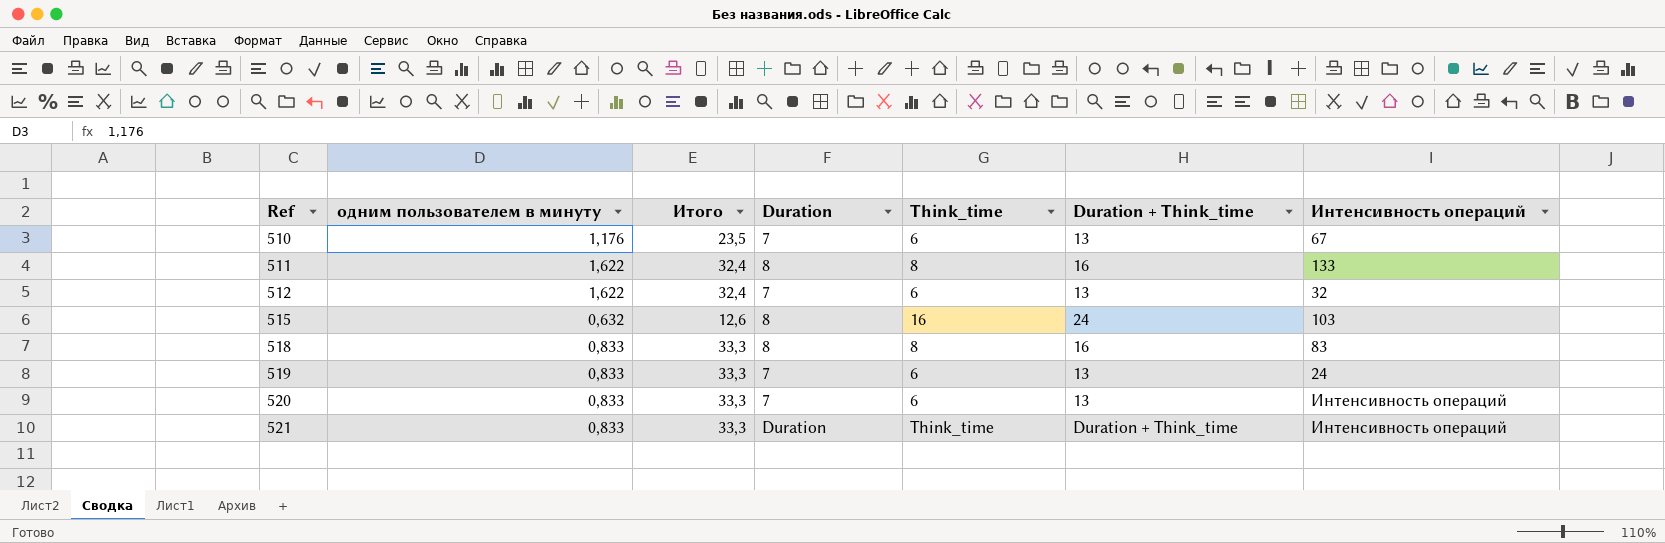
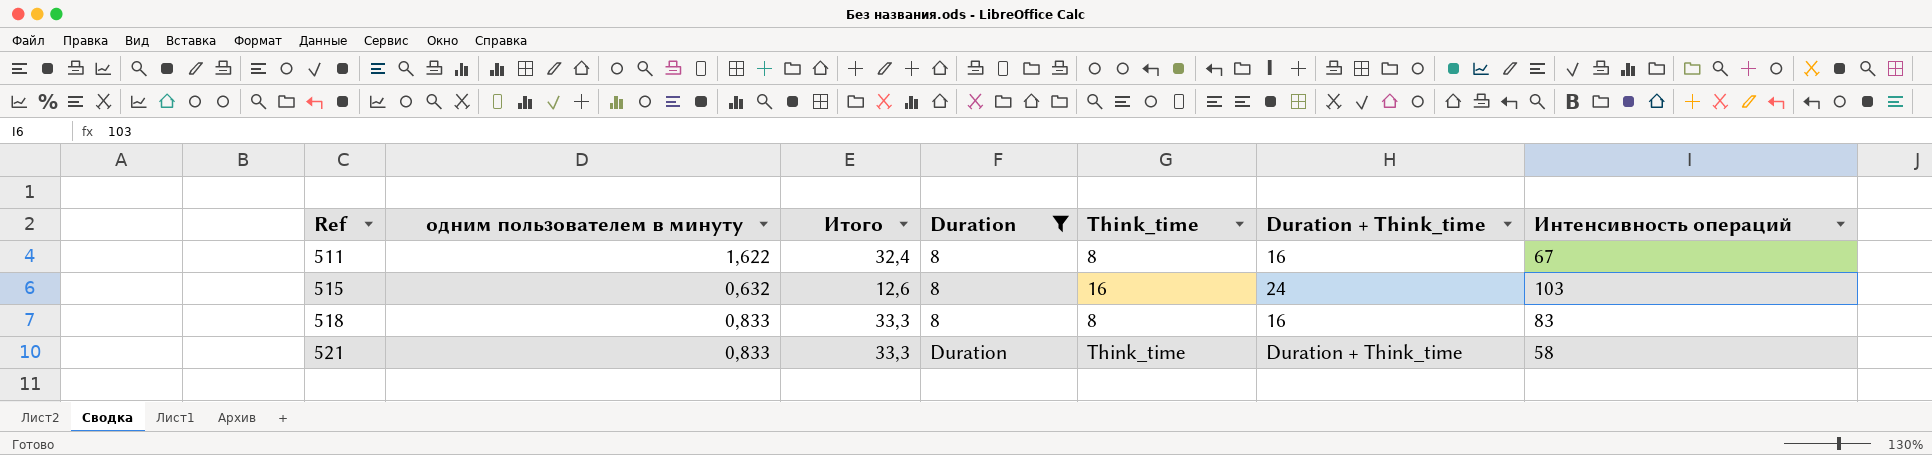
filter: none -> Duration != 7
511 | Интенсивность операций: 133 -> 67
521 | Интенсивность операций: Интенсивность операций -> 58

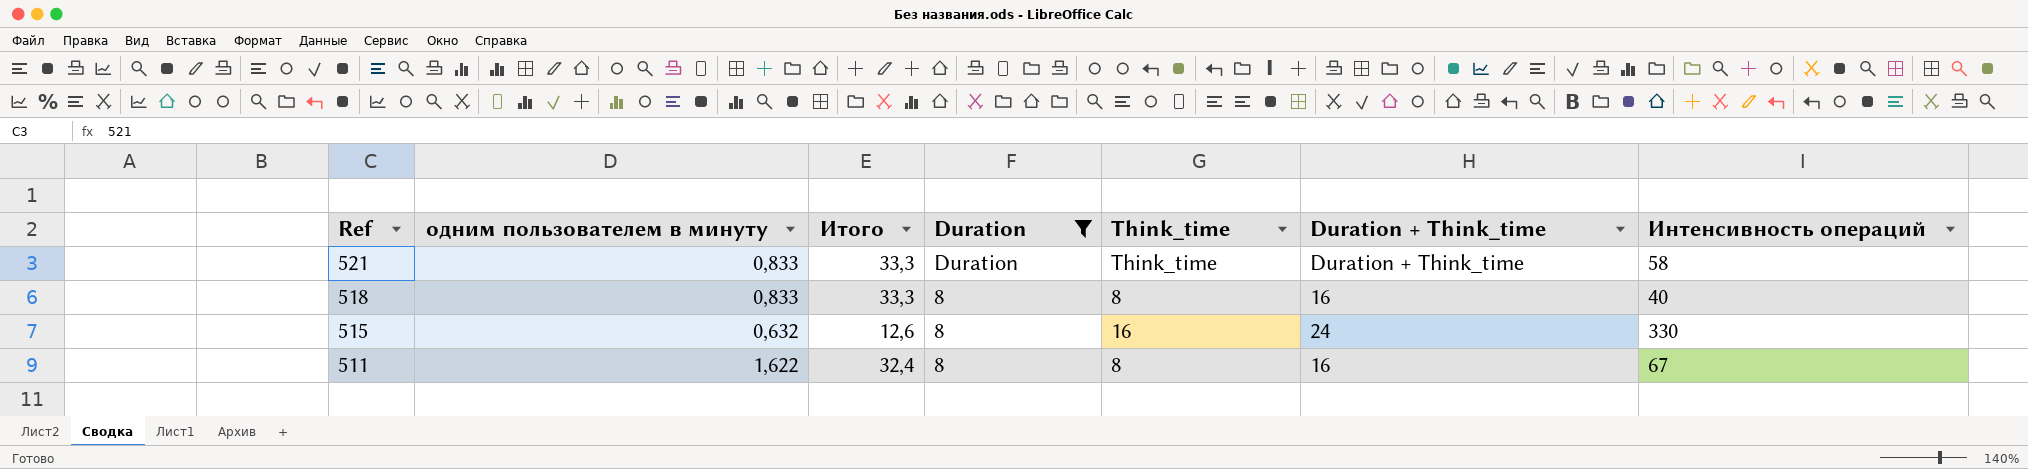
row order: Ref ascending -> Ref descending
518 | Интенсивность операций: 83 -> 40
515 | Интенсивность операций: 103 -> 330

